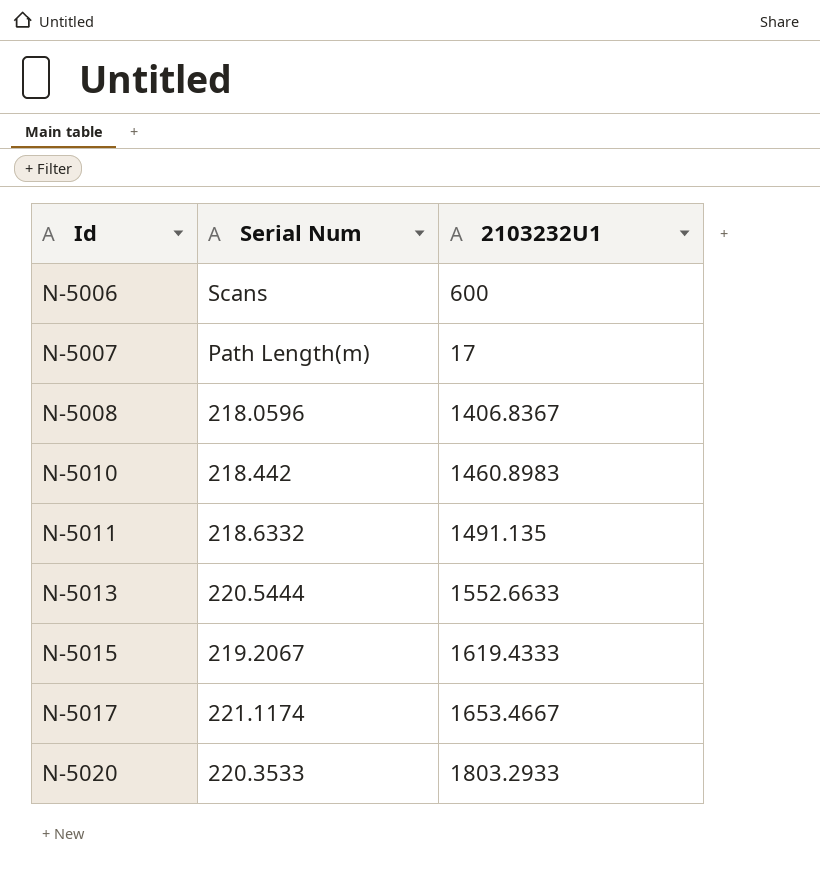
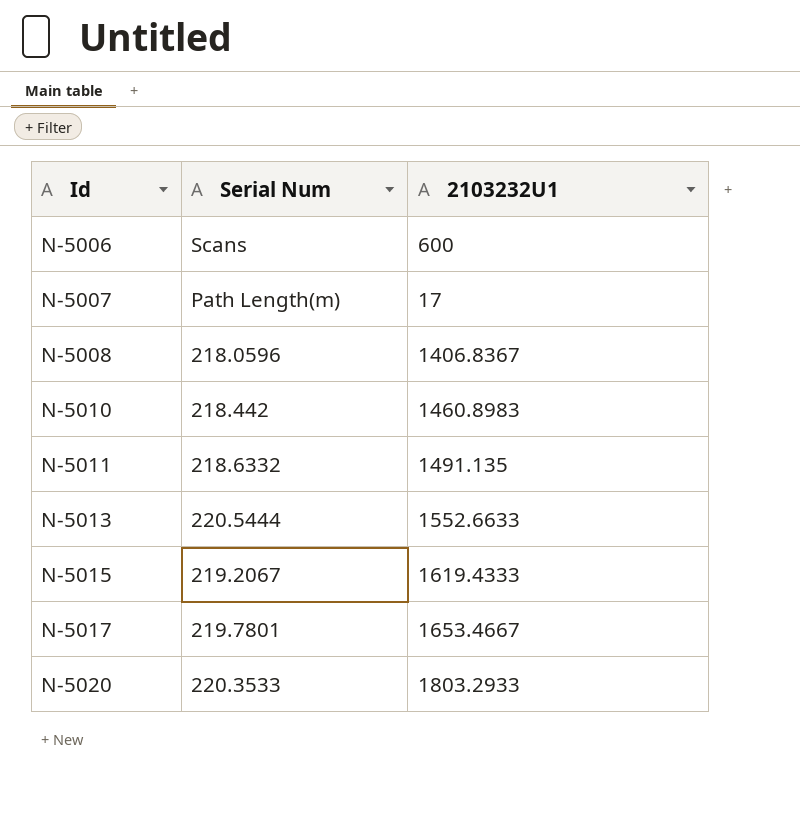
N-5017 | Serial Num: 221.1174 -> 219.7801

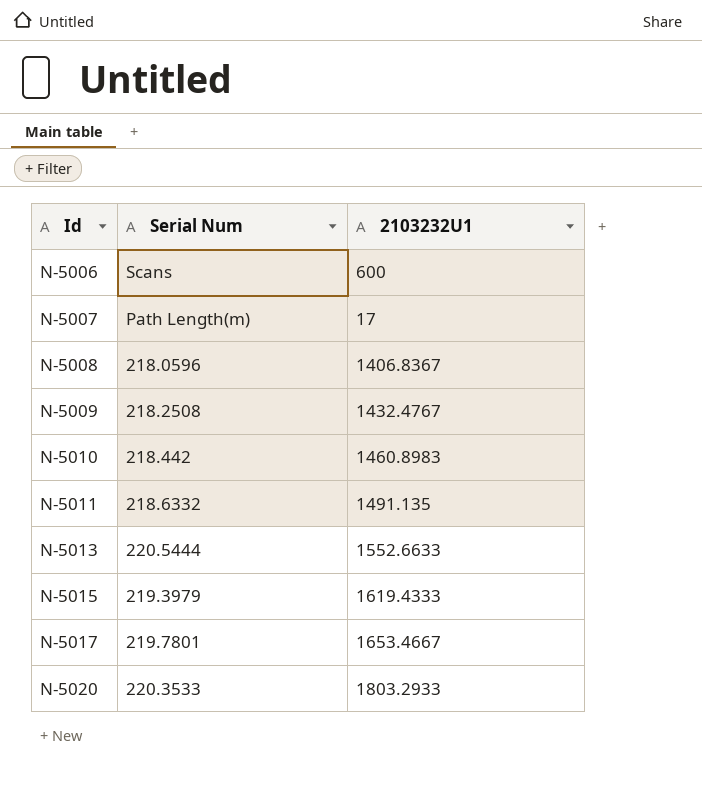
row N-5009: none -> 218.2508 | 1432.4767
N-5015 | Serial Num: 219.2067 -> 219.3979

